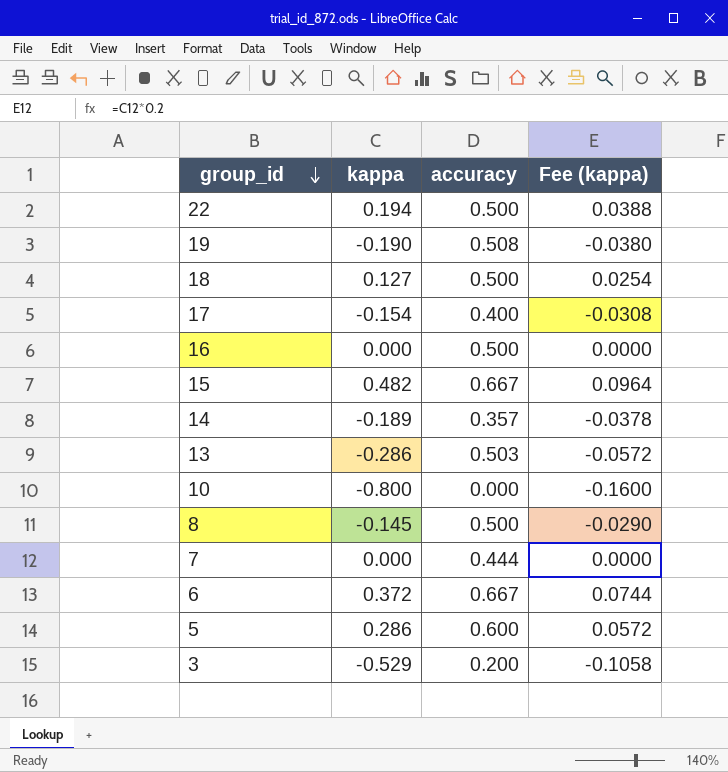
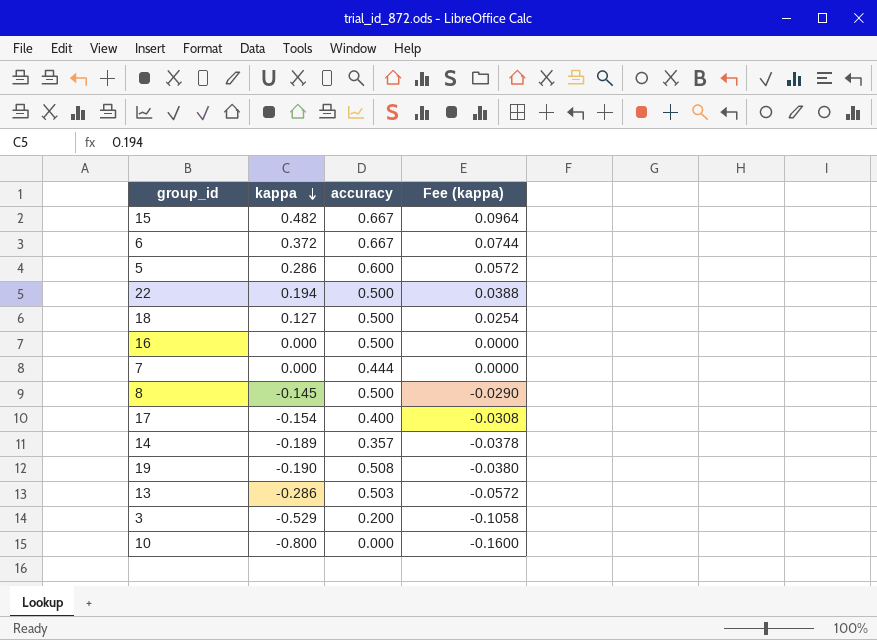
row order: group_id descending -> kappa descending

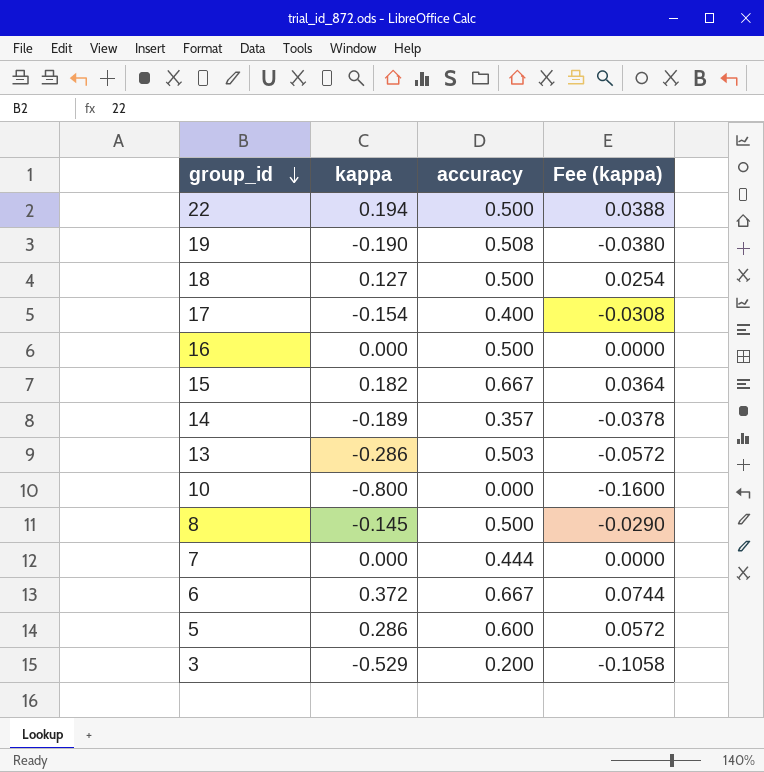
row order: kappa descending -> group_id descending
15 | kappa: 0.482 -> 0.182
15 | Fee (kappa): 0.0964 -> 0.0364

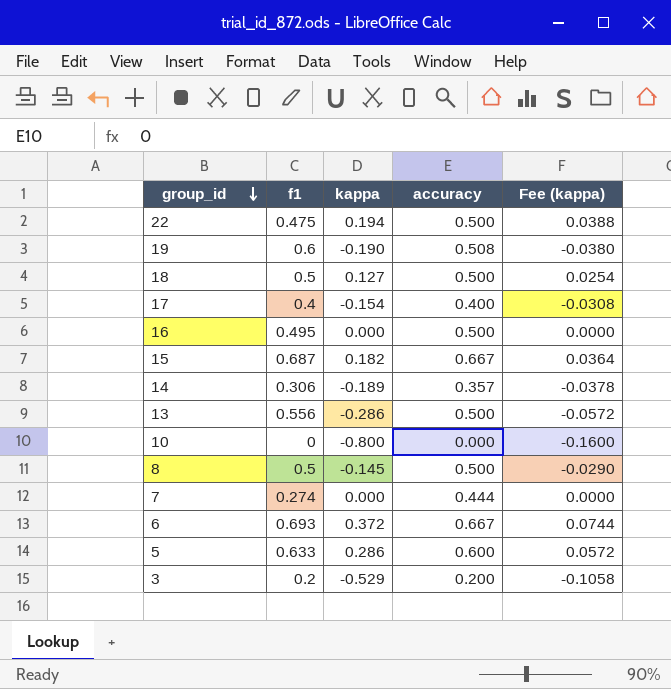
column f1 | position: none -> 2
13 | accuracy: 0.503 -> 0.500

